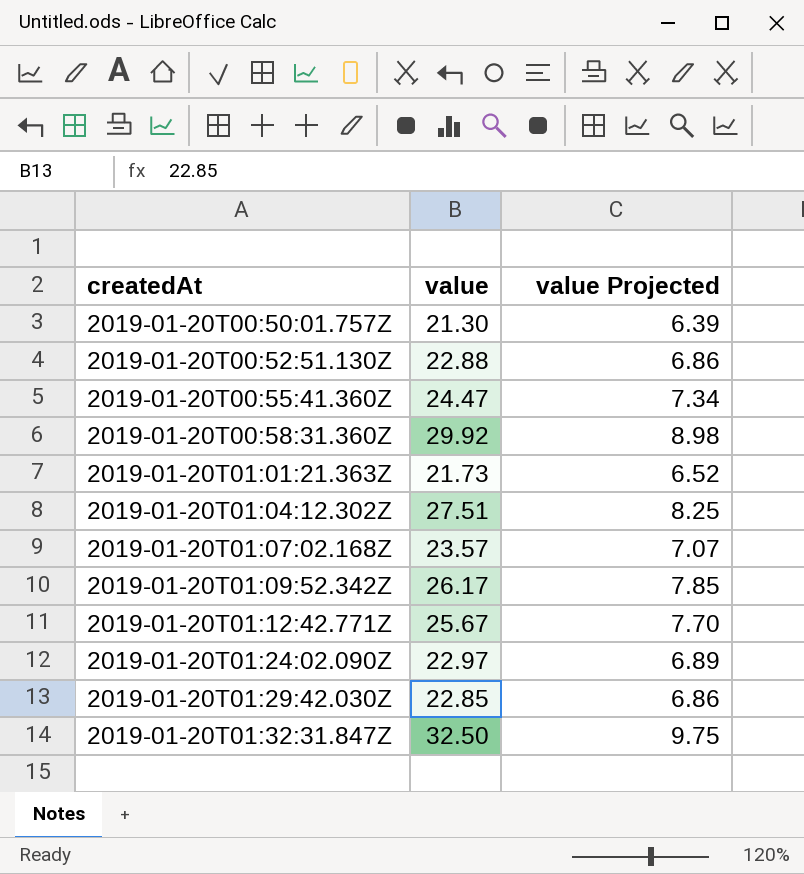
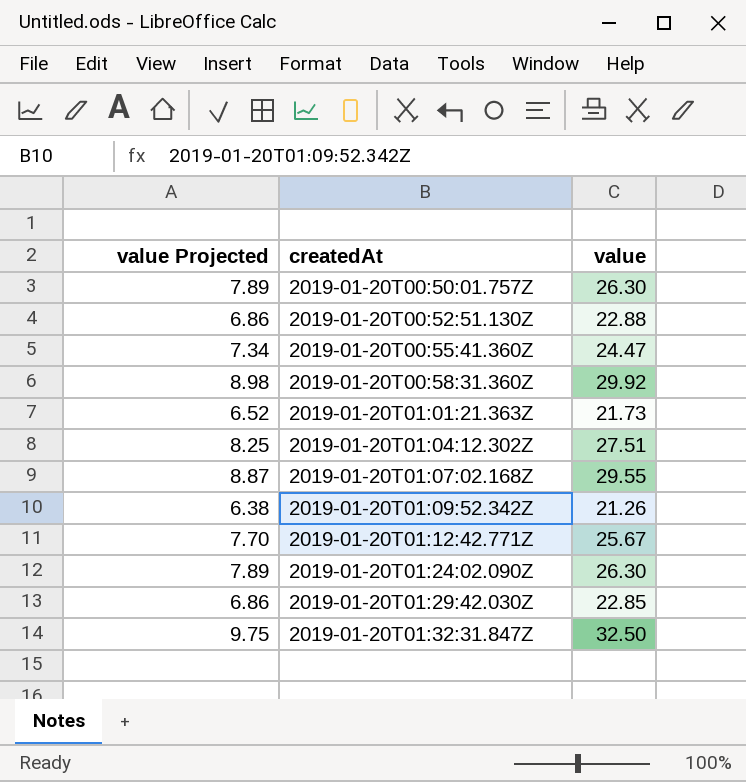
column value Projected | position: 3 -> 1
2019-01-20T00:50:01.757Z | value Projected: 6.39 -> 7.89
2019-01-20T00:50:01.757Z | value: 21.30 -> 26.30
2019-01-20T01:07:02.168Z | value Projected: 7.07 -> 8.87
2019-01-20T01:07:02.168Z | value: 23.57 -> 29.55
2019-01-20T01:09:52.342Z | value Projected: 7.85 -> 6.38
2019-01-20T01:09:52.342Z | value: 26.17 -> 21.26
2019-01-20T01:24:02.090Z | value Projected: 6.89 -> 7.89
2019-01-20T01:24:02.090Z | value: 22.97 -> 26.30

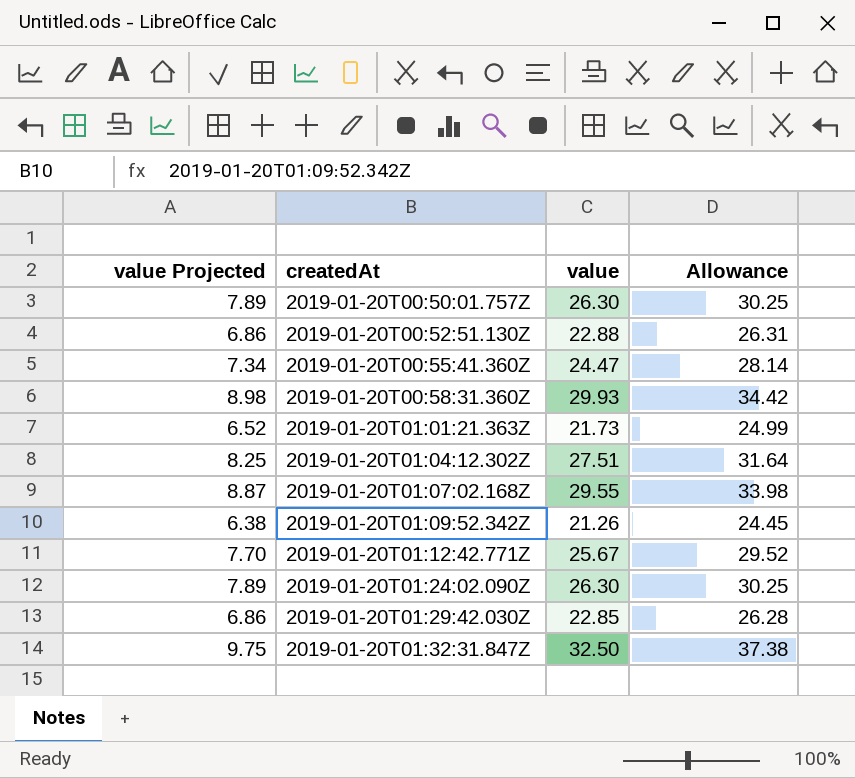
column Allowance | formula: none -> [value] * 1.15
2019-01-20T00:58:31.360Z | value: 29.92 -> 29.93

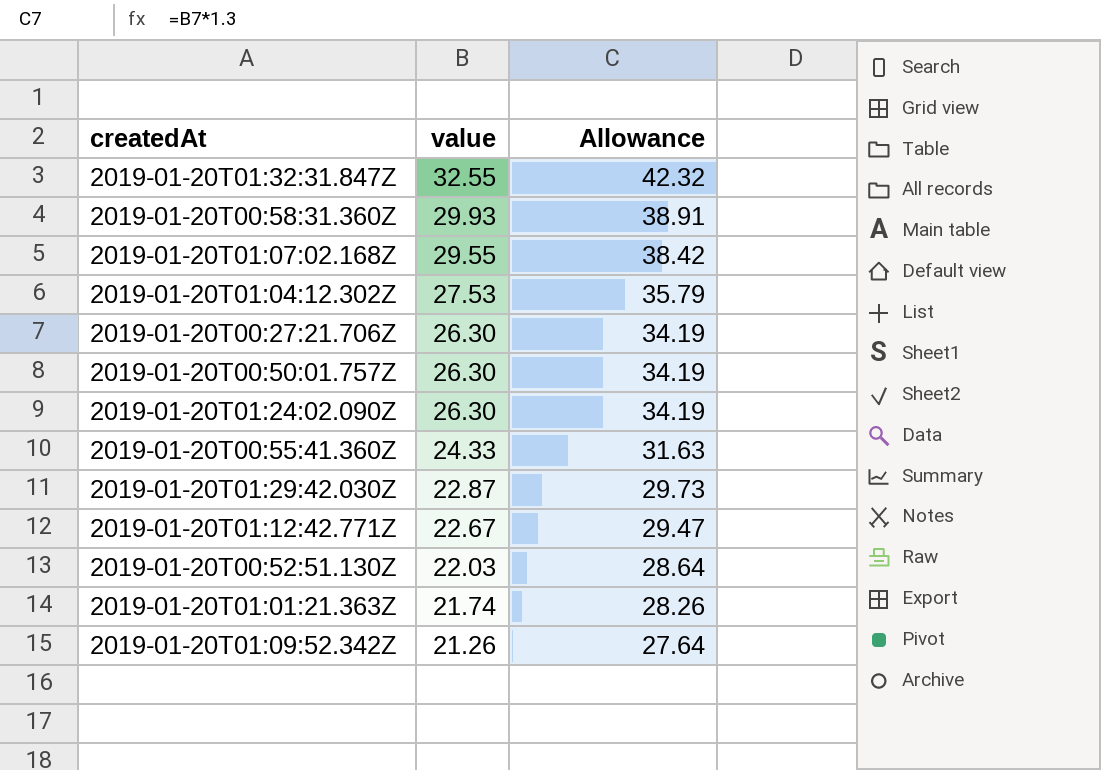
row order: createdAt ascending -> value descending
column value Projected | formula: [value] * 0.3 -> none
column Allowance | formula: [value] * 1.15 -> [value] * 1.3
2019-01-20T01:32:31.847Z | value: 32.50 -> 32.55
2019-01-20T01:04:12.302Z | value: 27.51 -> 27.53
row 2019-01-20T00:27:21.706Z: none -> 26.30 | 34.19
2019-01-20T00:55:41.360Z | value: 24.47 -> 24.33
2019-01-20T01:29:42.030Z | value: 22.85 -> 22.87
2019-01-20T01:12:42.771Z | value: 25.67 -> 22.67
2019-01-20T00:52:51.130Z | value: 22.88 -> 22.03
2019-01-20T01:01:21.363Z | value: 21.73 -> 21.74

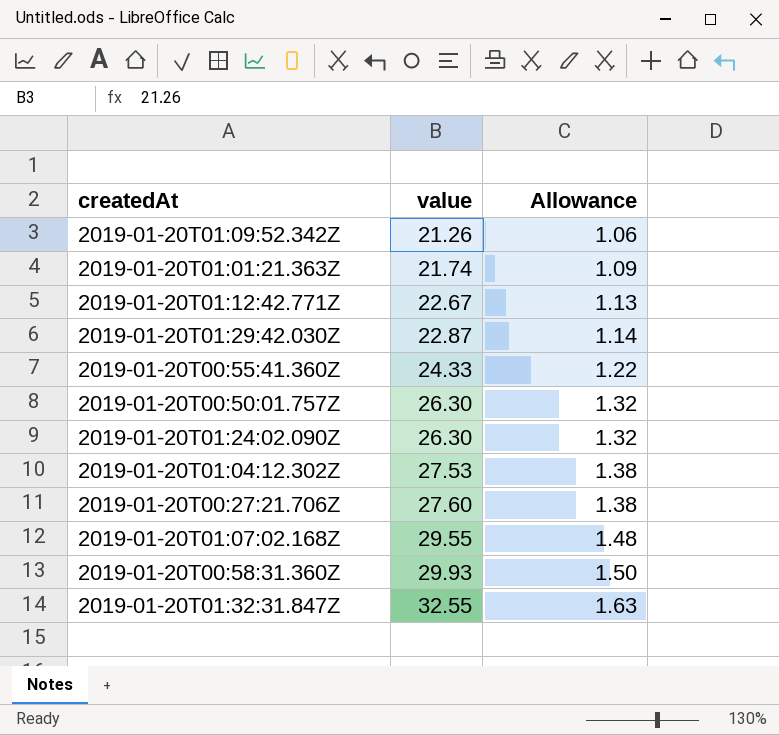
row order: value descending -> value ascending
column Allowance | formula: [value] * 1.3 -> [value] * 0.05
row 2019-01-20T00:52:51.130Z: 22.03 | 28.64 -> none
2019-01-20T00:27:21.706Z | value: 26.30 -> 27.60

